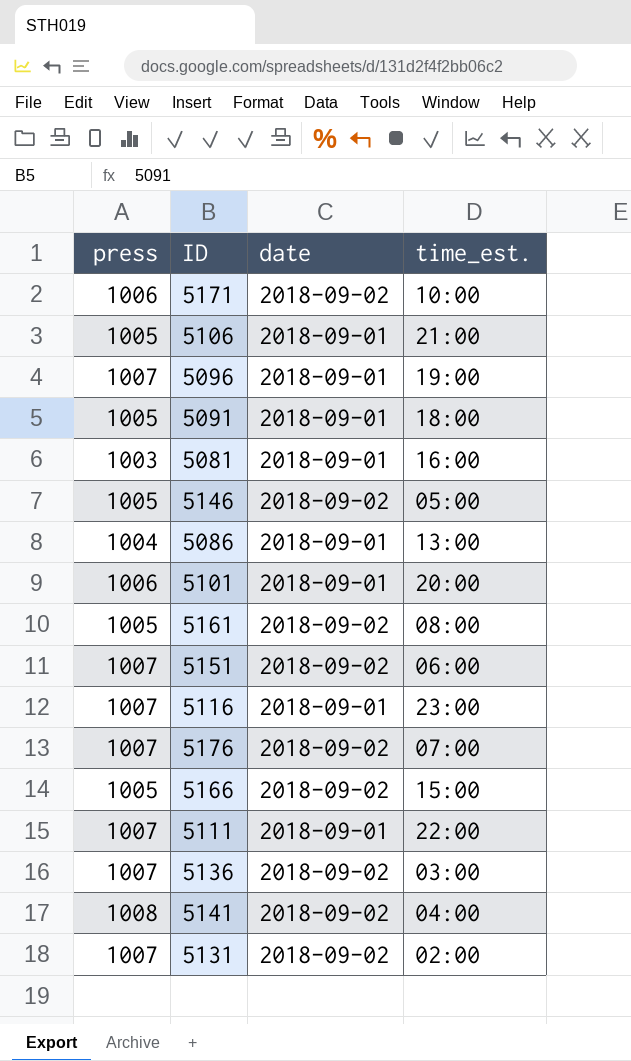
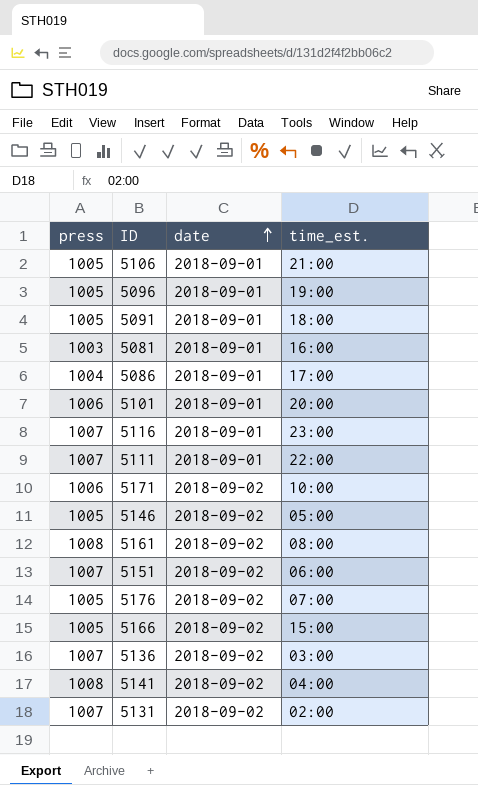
row order: none -> date ascending
5096 | press: 1007 -> 1005
5086 | time_est.: 13:00 -> 17:00
5161 | press: 1005 -> 1008
5176 | press: 1007 -> 1005

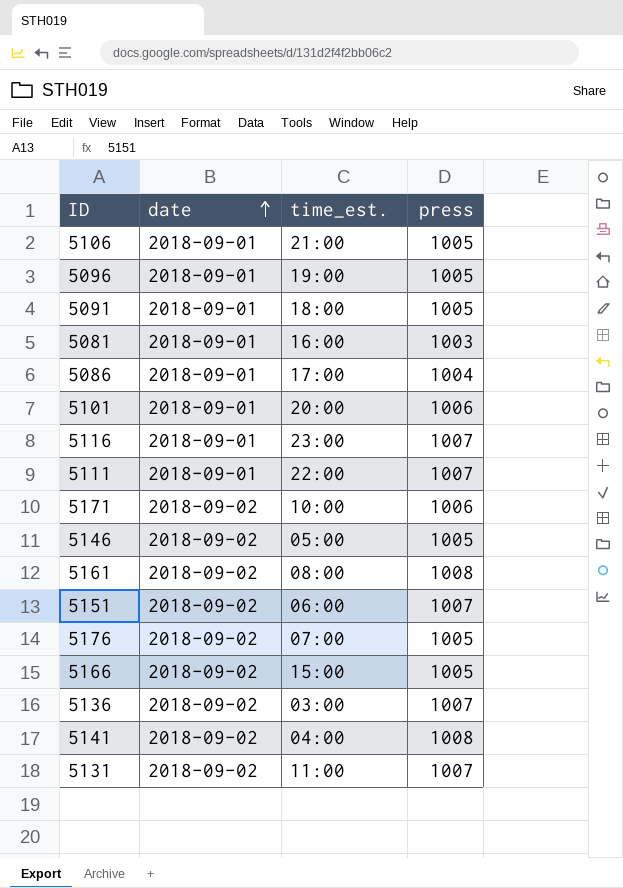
column press | position: 1 -> 4
5131 | time_est.: 02:00 -> 11:00

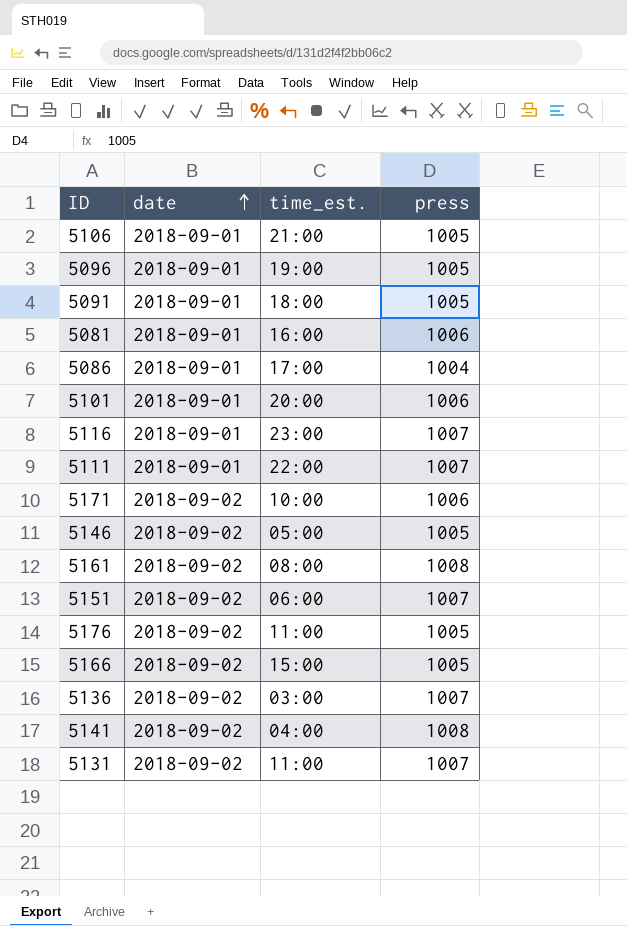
5081 | press: 1003 -> 1006
5176 | time_est.: 07:00 -> 11:00

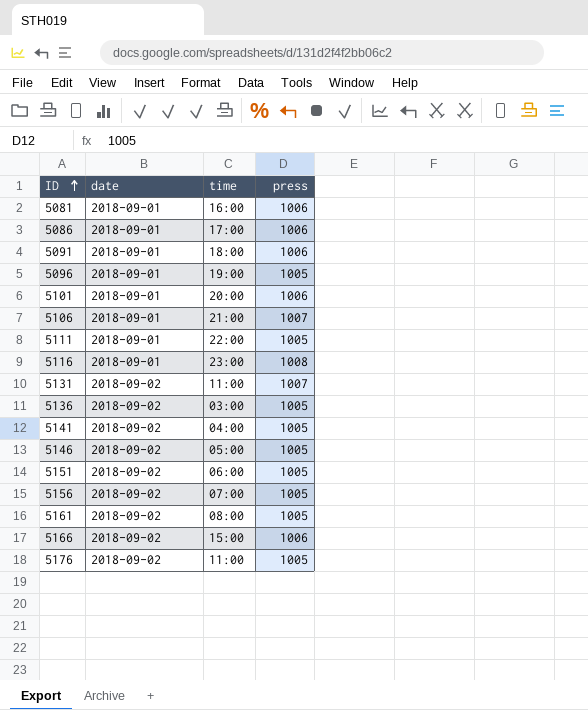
row order: date ascending -> ID ascending
column name: time_est. -> time
row 5171: 2018-09-02 | 10:00 | 1006 -> none
5086 | press: 1004 -> 1006
5091 | press: 1005 -> 1006
5106 | press: 1005 -> 1007
5111 | press: 1007 -> 1005
5116 | press: 1007 -> 1008
5136 | press: 1007 -> 1005
5141 | press: 1008 -> 1005
5151 | press: 1007 -> 1005
row 5156: none -> 2018-09-02 | 07:00 | 1005
5161 | press: 1008 -> 1005
5166 | press: 1005 -> 1006

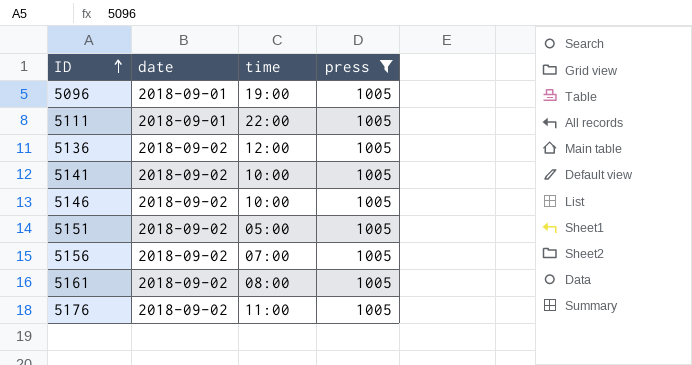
filter: none -> press = 1005
5136 | time: 03:00 -> 12:00
5141 | time: 04:00 -> 10:00
5146 | time: 05:00 -> 10:00
5151 | time: 06:00 -> 05:00

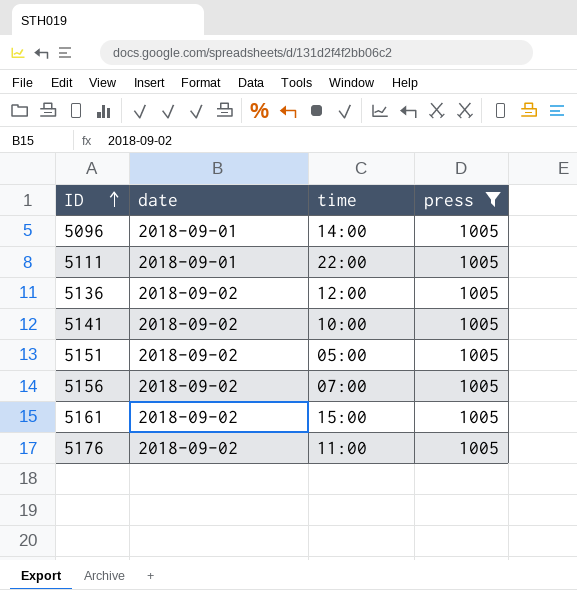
row 5146: 2018-09-02 | 10:00 | 1005 -> none
5096 | time: 19:00 -> 14:00
5161 | time: 08:00 -> 15:00

